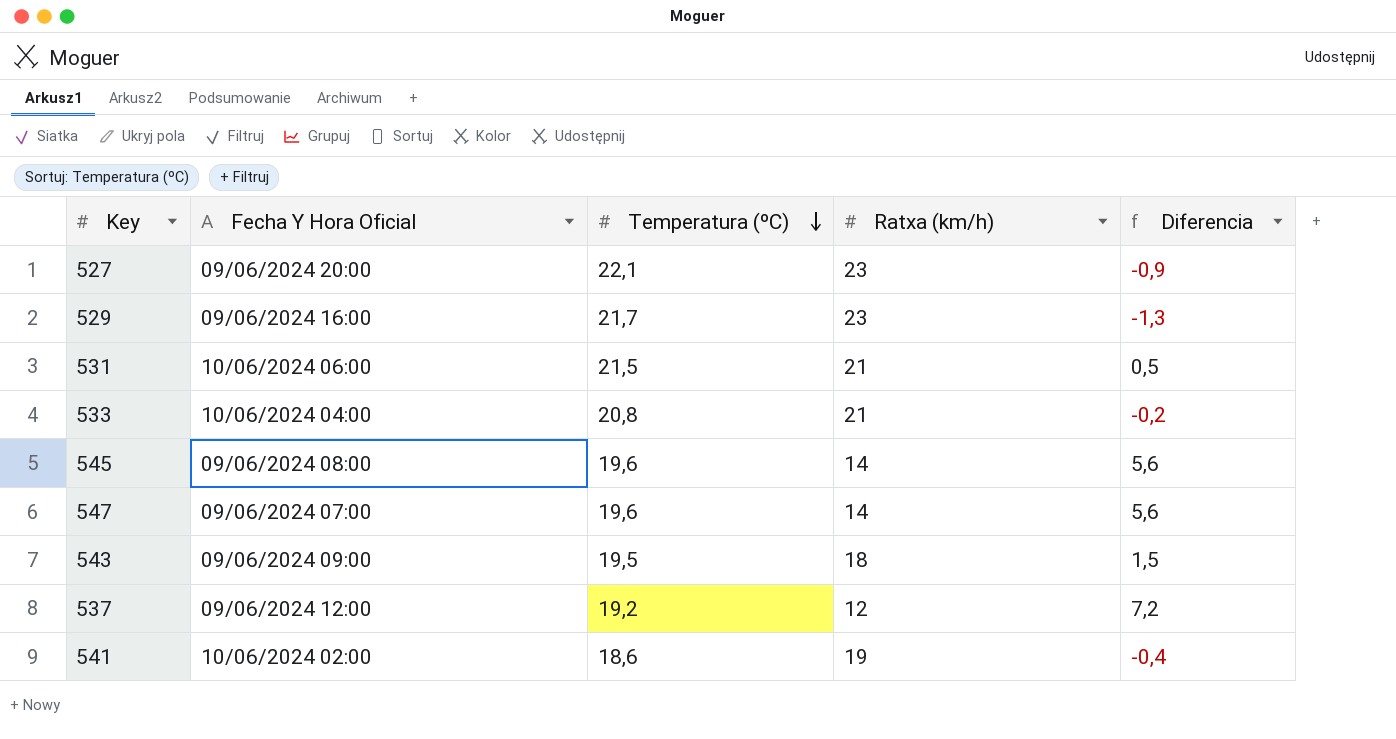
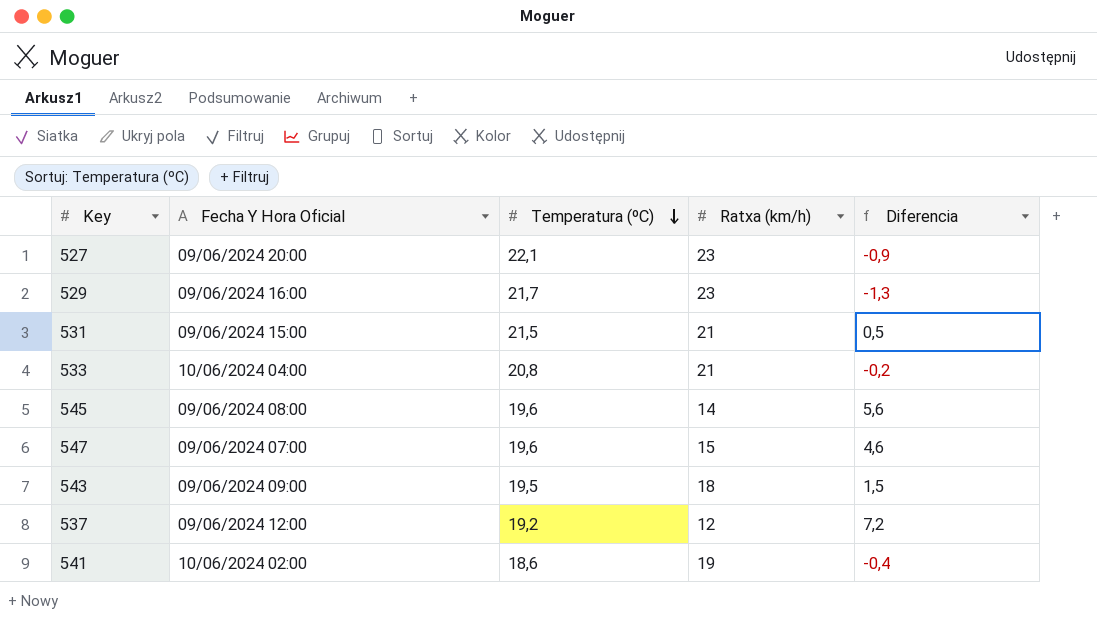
531 | Fecha Y Hora Oficial: 10/06/2024 06:00 -> 09/06/2024 15:00
547 | Ratxa (km/h): 14 -> 15
547 | Diferencia: 5,6 -> 4,6

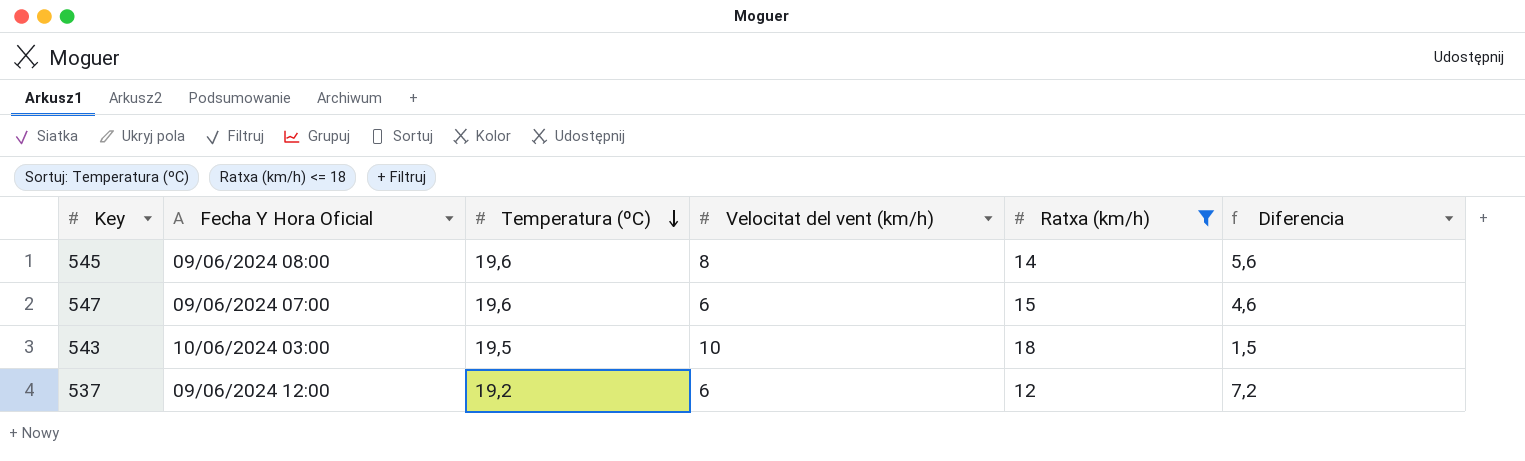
filter: none -> Ratxa (km/h) <= 18
column Velocitat del vent (km/h) | position: none -> 4
543 | Fecha Y Hora Oficial: 09/06/2024 09:00 -> 10/06/2024 03:00

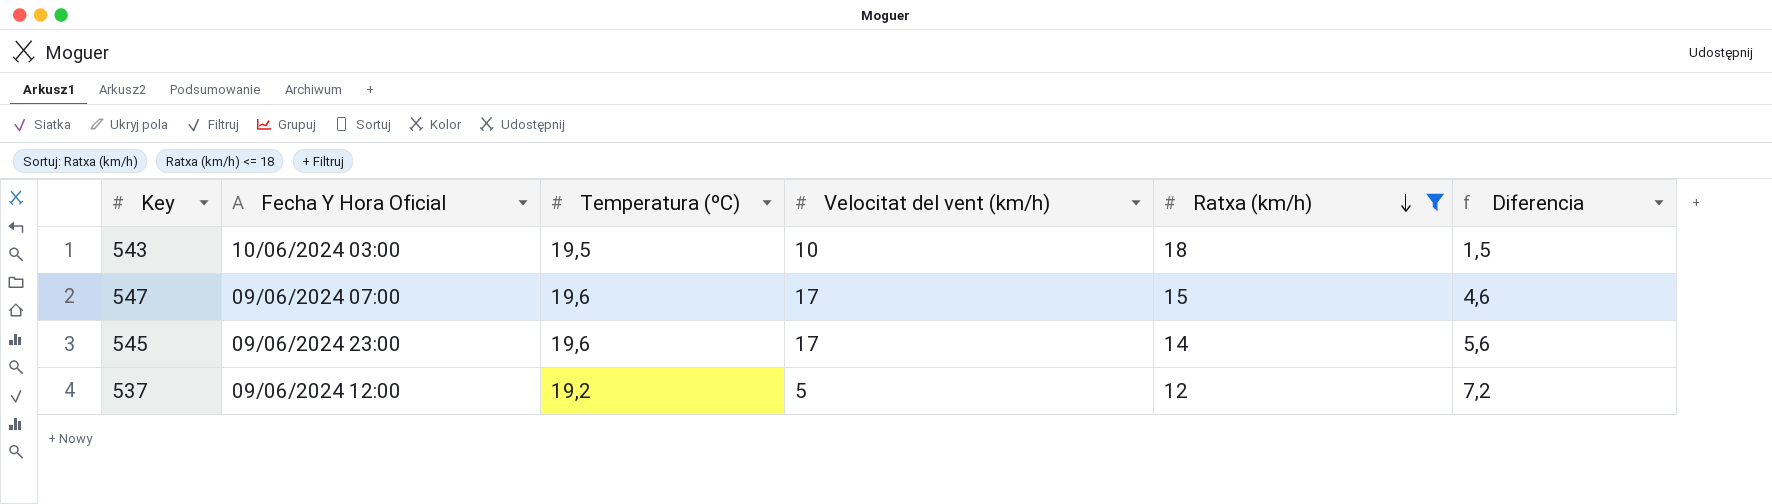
row order: Temperatura (ºC) descending -> Ratxa (km/h) descending
547 | Velocitat del vent (km/h): 6 -> 17
545 | Fecha Y Hora Oficial: 09/06/2024 08:00 -> 09/06/2024 23:00
545 | Velocitat del vent (km/h): 8 -> 17
537 | Velocitat del vent (km/h): 6 -> 5

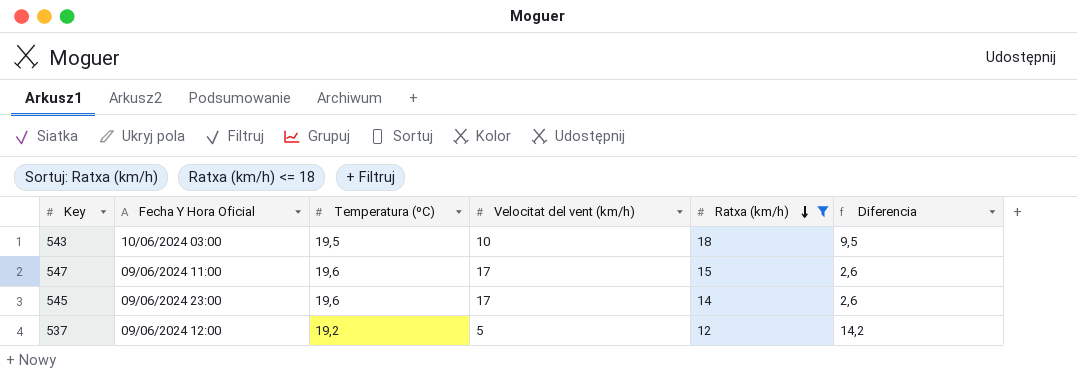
column Diferencia | formula: [Temperatura (ºC)] - [Ratxa (km/h)] -> [Temperatura (ºC)] - [Velocitat del vent (km/h)]
547 | Fecha Y Hora Oficial: 09/06/2024 07:00 -> 09/06/2024 11:00

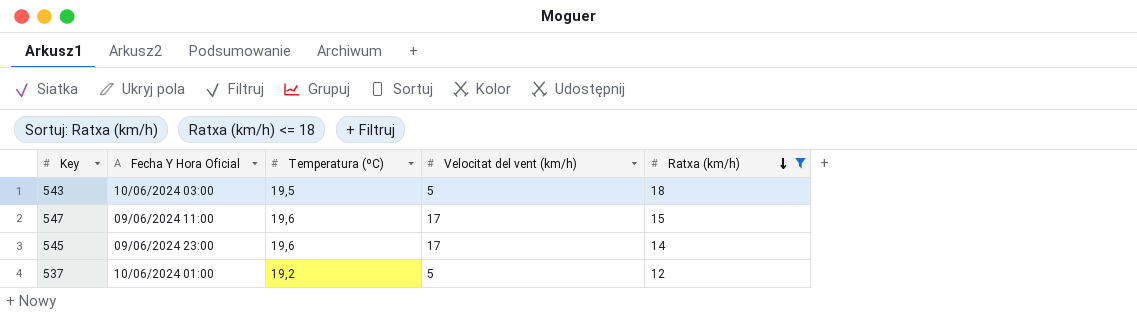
column Diferencia | formula: [Temperatura (ºC)] - [Velocitat del vent (km/h)] -> none
543 | Velocitat del vent (km/h): 10 -> 5
537 | Fecha Y Hora Oficial: 09/06/2024 12:00 -> 10/06/2024 01:00

